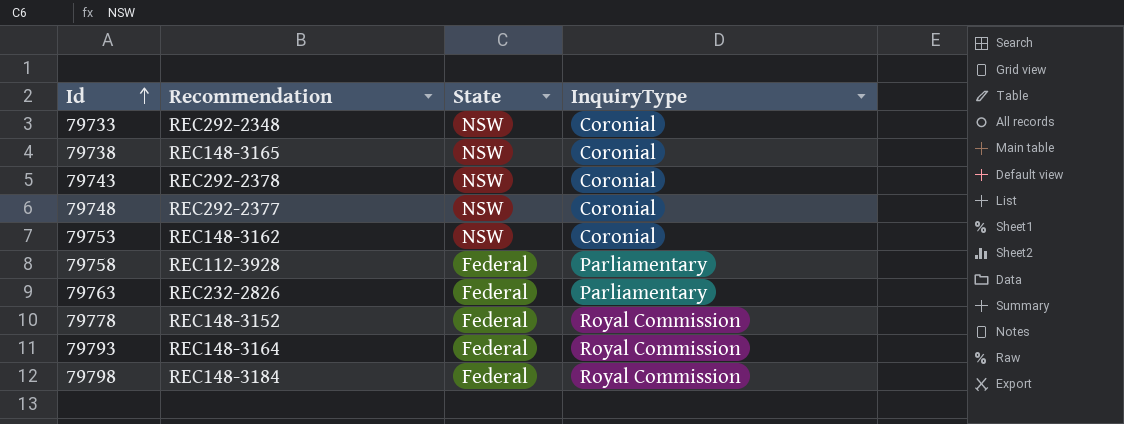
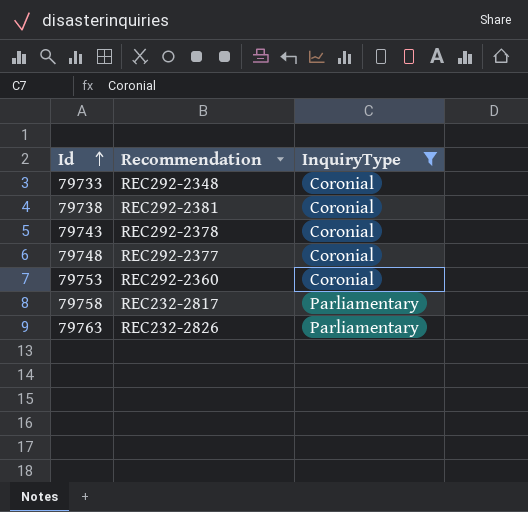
filter: none -> InquiryType != Royal Commission
column State | position: 3 -> none
79738 | Recommendation: REC148-3165 -> REC292-2381
79753 | Recommendation: REC148-3162 -> REC292-2360
79758 | Recommendation: REC112-3928 -> REC232-2817

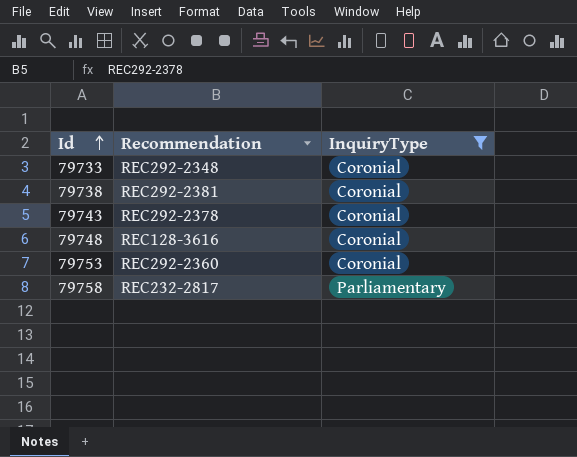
row 79763: REC232-2826 | Parliamentary -> none
79748 | Recommendation: REC292-2377 -> REC128-3616

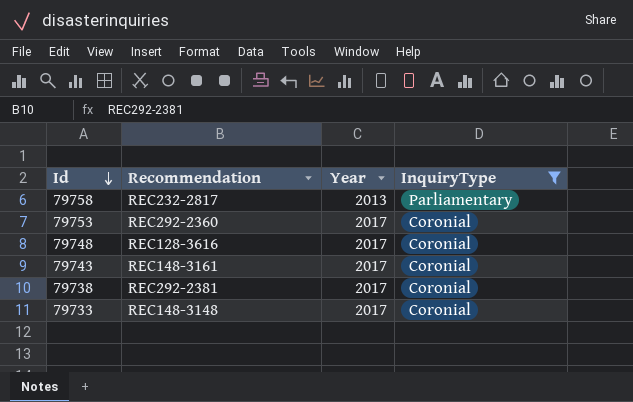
row order: Id ascending -> Id descending
column Year | position: none -> 3
79743 | Recommendation: REC292-2378 -> REC148-3161
79733 | Recommendation: REC292-2348 -> REC148-3148

